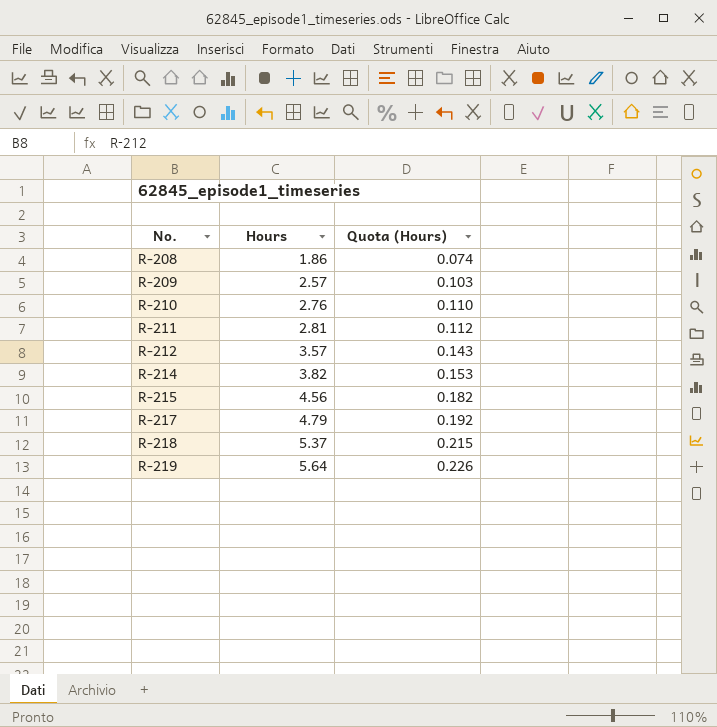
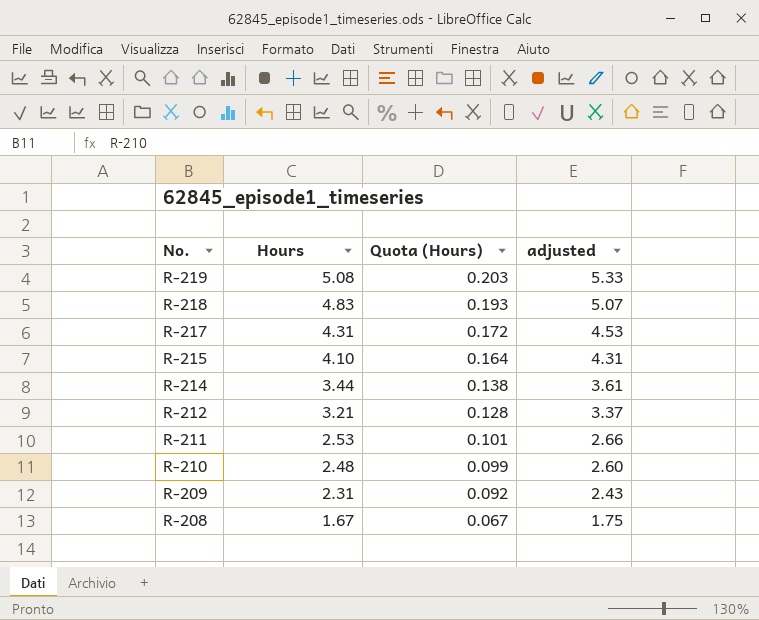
row order: No. ascending -> No. descending
column adjusted | formula: none -> [Hours] * 1.05
R-219 | Hours: 5.64 -> 5.08
R-219 | Quota (Hours): 0.226 -> 0.203
R-218 | Hours: 5.37 -> 4.83
R-218 | Quota (Hours): 0.215 -> 0.193
R-217 | Hours: 4.79 -> 4.31
R-217 | Quota (Hours): 0.192 -> 0.172
R-215 | Hours: 4.56 -> 4.10
R-215 | Quota (Hours): 0.182 -> 0.164
R-214 | Hours: 3.82 -> 3.44
R-214 | Quota (Hours): 0.153 -> 0.138
R-212 | Hours: 3.57 -> 3.21
R-212 | Quota (Hours): 0.143 -> 0.128
R-211 | Hours: 2.81 -> 2.53
R-211 | Quota (Hours): 0.112 -> 0.101
R-210 | Hours: 2.76 -> 2.48
R-210 | Quota (Hours): 0.110 -> 0.099
R-209 | Hours: 2.57 -> 2.31
R-209 | Quota (Hours): 0.103 -> 0.092
R-208 | Hours: 1.86 -> 1.67
R-208 | Quota (Hours): 0.074 -> 0.067

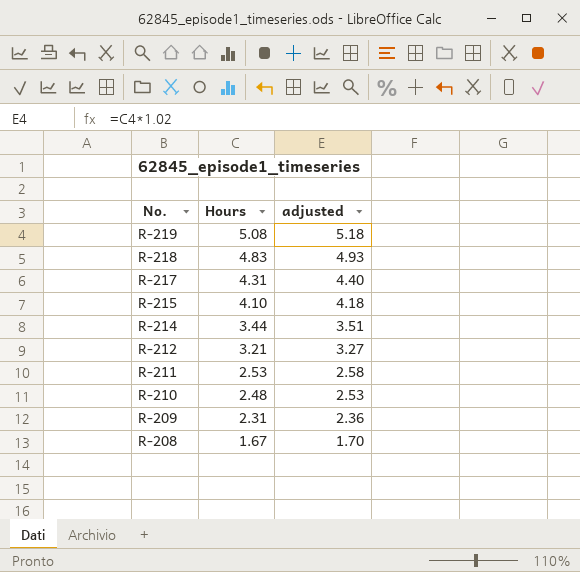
column Quota (Hours) | formula: [Hours] * 0.04 -> none
column adjusted | formula: [Hours] * 1.05 -> [Hours] * 1.02

